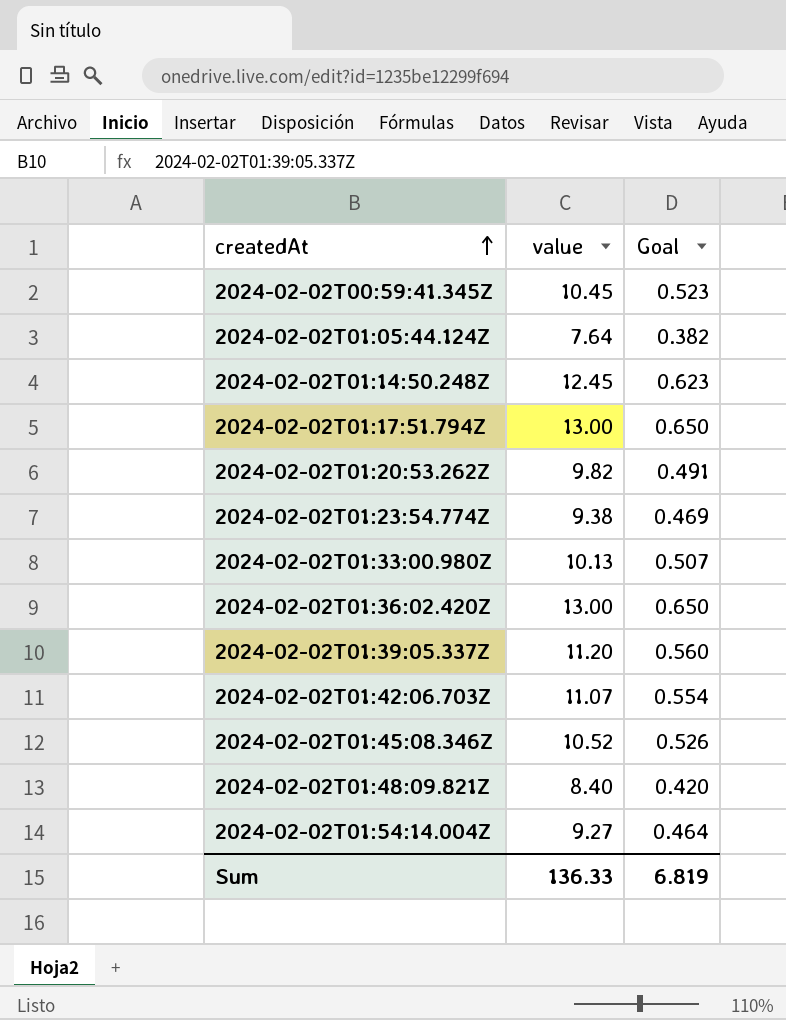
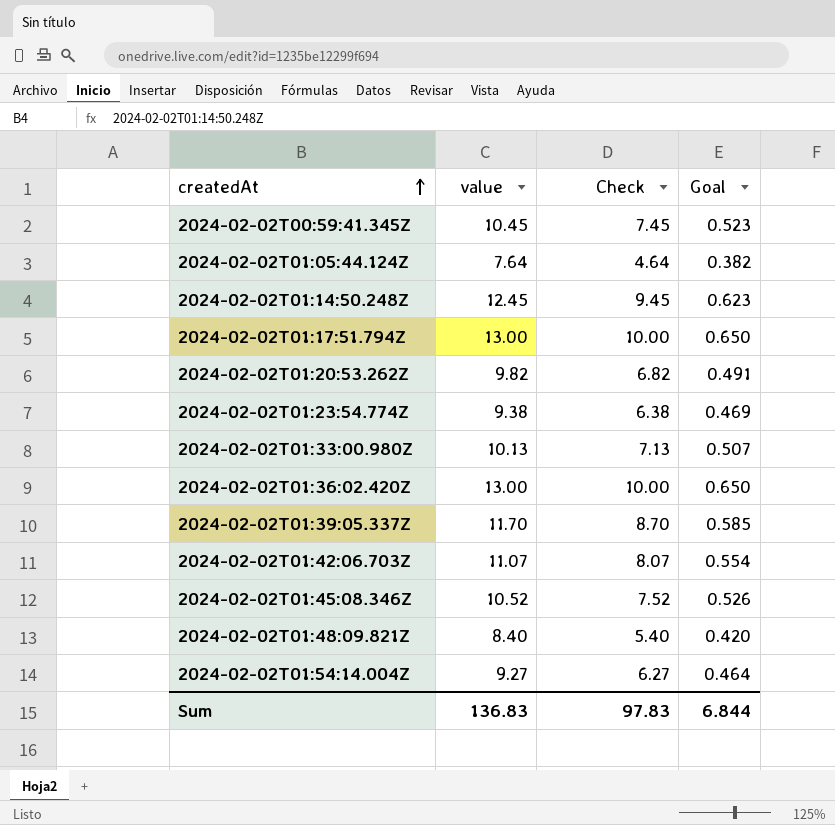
column Check | formula: none -> [value] - 3
2024-02-02T01:39:05.337Z | value: 11.20 -> 11.70
2024-02-02T01:39:05.337Z | Goal: 0.560 -> 0.585
Sum | value: 136.33 -> 136.83
Sum | Goal: 6.819 -> 6.844

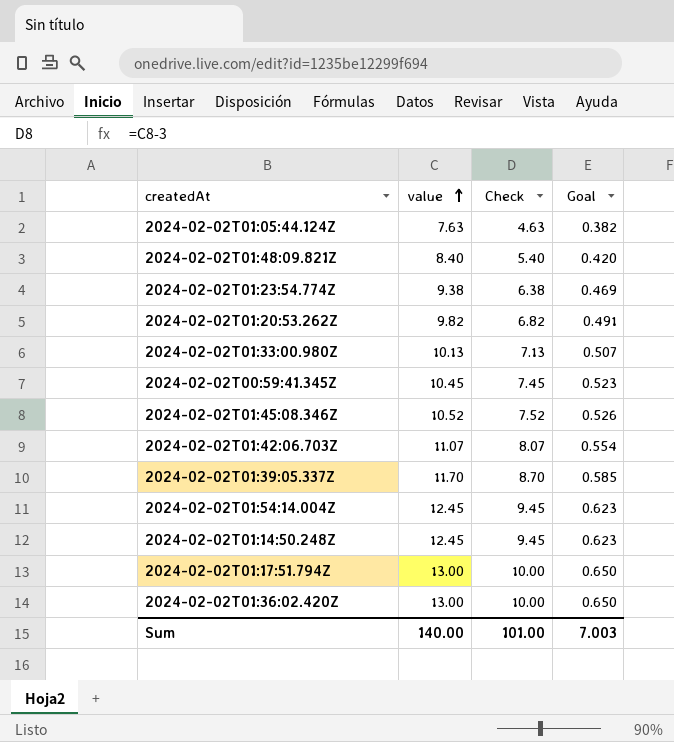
row order: createdAt ascending -> value ascending
2024-02-02T01:05:44.124Z | value: 7.64 -> 7.63
2024-02-02T01:05:44.124Z | Check: 4.64 -> 4.63
2024-02-02T01:54:14.004Z | value: 9.27 -> 12.45
2024-02-02T01:54:14.004Z | Check: 6.27 -> 9.45
2024-02-02T01:54:14.004Z | Goal: 0.464 -> 0.623
Sum | value: 136.83 -> 140.00
Sum | Check: 97.83 -> 101.00
Sum | Goal: 6.844 -> 7.003

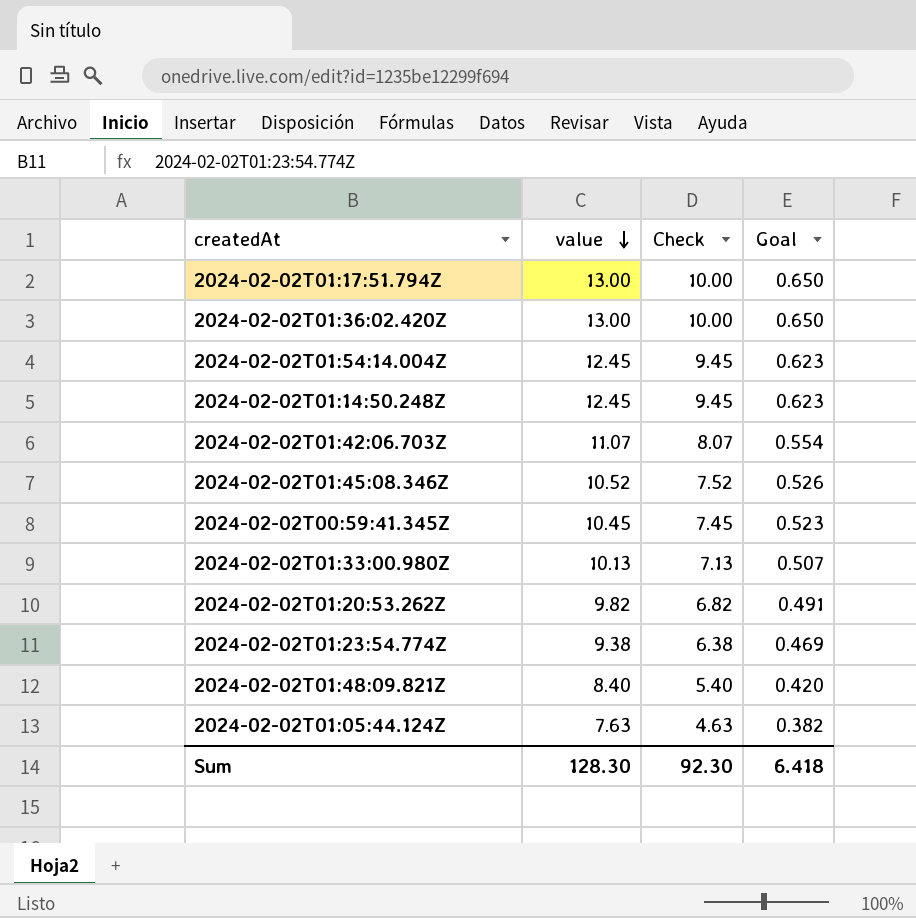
row order: value ascending -> value descending
row 2024-02-02T01:39:05.337Z: 11.70 | 8.70 | 0.585 -> none
Sum | value: 140.00 -> 128.30
Sum | Check: 101.00 -> 92.30
Sum | Goal: 7.003 -> 6.418

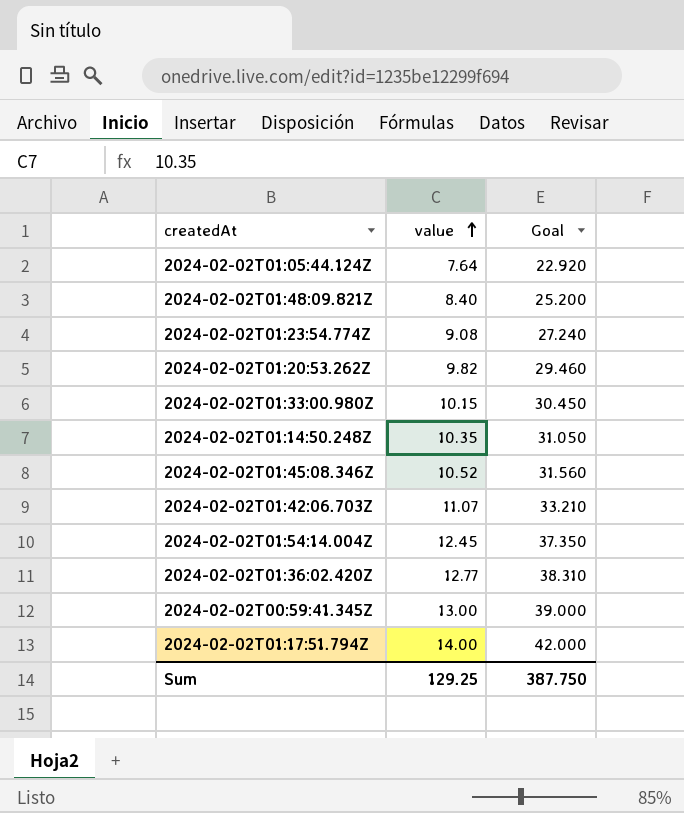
row order: value descending -> value ascending
column Check | formula: [value] - 3 -> none
column Goal | formula: [value] * 0.05 -> [value] * 3
2024-02-02T01:05:44.124Z | value: 7.63 -> 7.64
2024-02-02T01:23:54.774Z | value: 9.38 -> 9.08
2024-02-02T01:33:00.980Z | value: 10.13 -> 10.15
2024-02-02T01:14:50.248Z | value: 12.45 -> 10.35
2024-02-02T01:36:02.420Z | value: 13.00 -> 12.77
2024-02-02T00:59:41.345Z | value: 10.45 -> 13.00
2024-02-02T01:17:51.794Z | value: 13.00 -> 14.00
Sum | value: 128.30 -> 129.25
Sum | Goal: 6.418 -> 387.750

